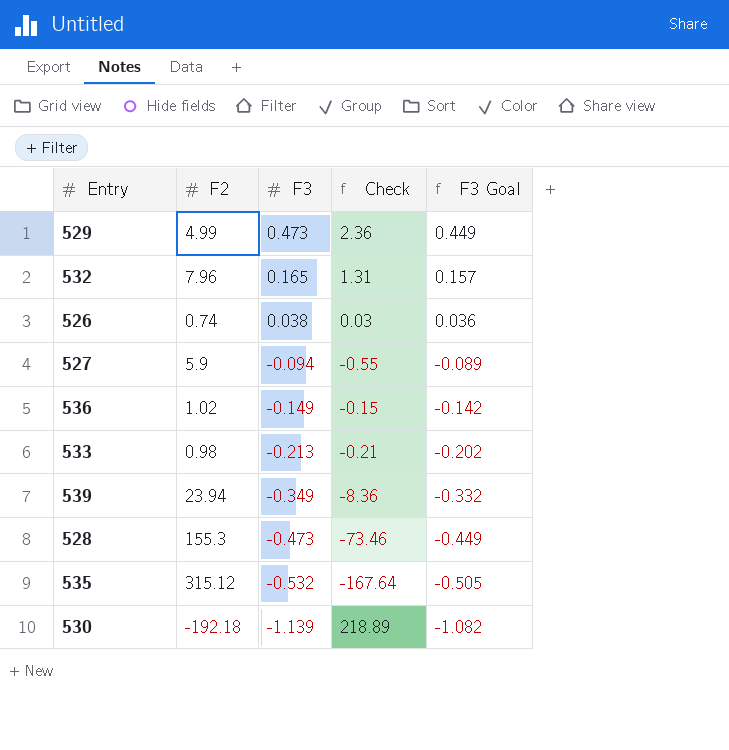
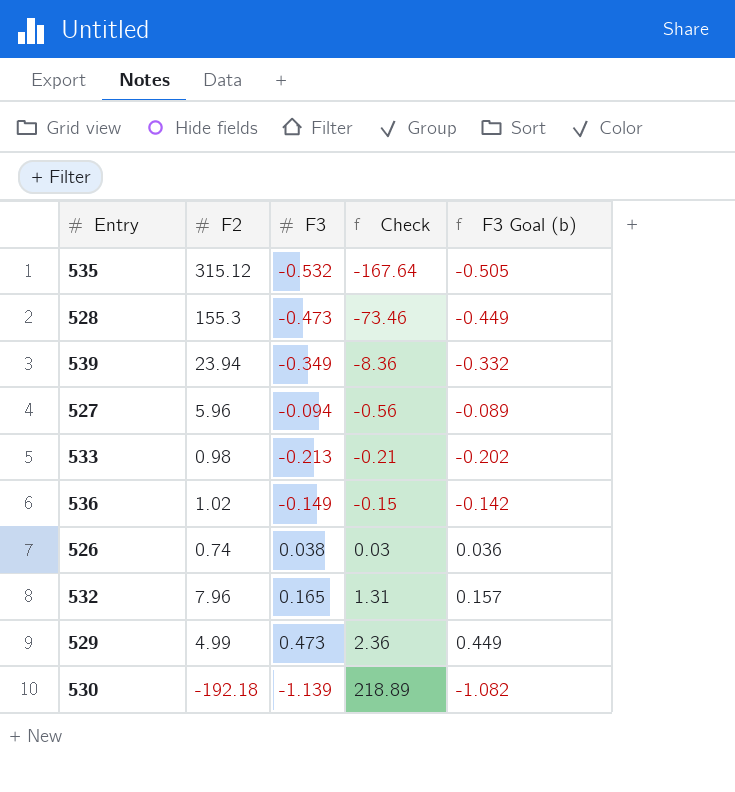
row order: F3 descending -> Check ascending
column name: F3 Goal -> F3 Goal (b)
527 | F2: 5.9 -> 5.96
527 | Check: -0.55 -> -0.56

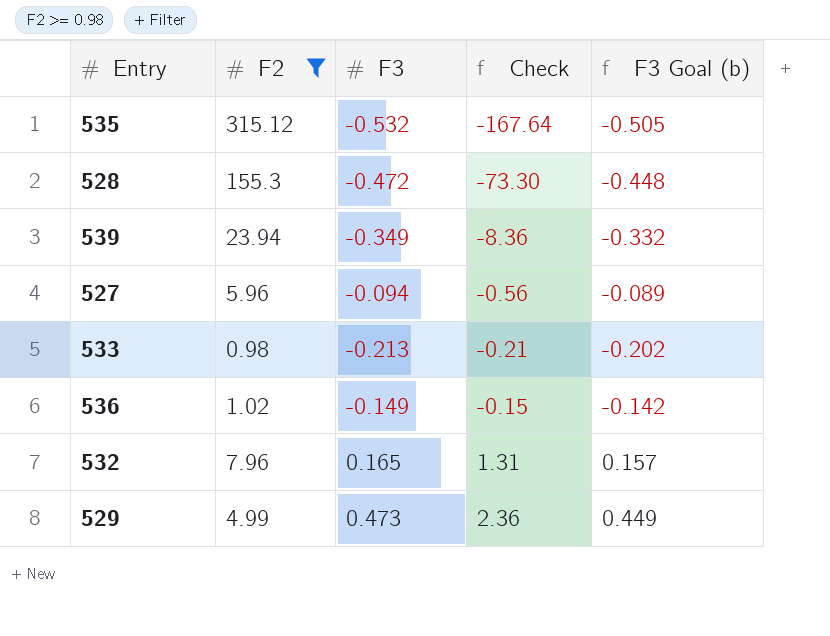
filter: none -> F2 >= 0.98
528 | F3: -0.473 -> -0.472
528 | Check: -73.46 -> -73.30
528 | F3 Goal (b): -0.449 -> -0.448

